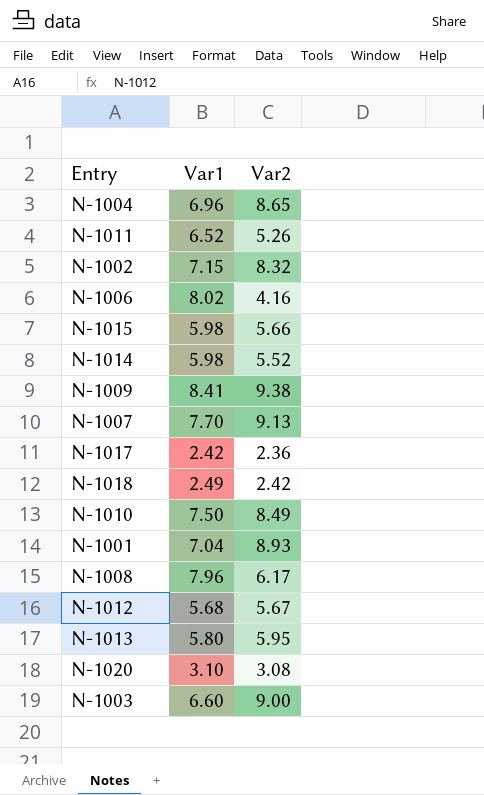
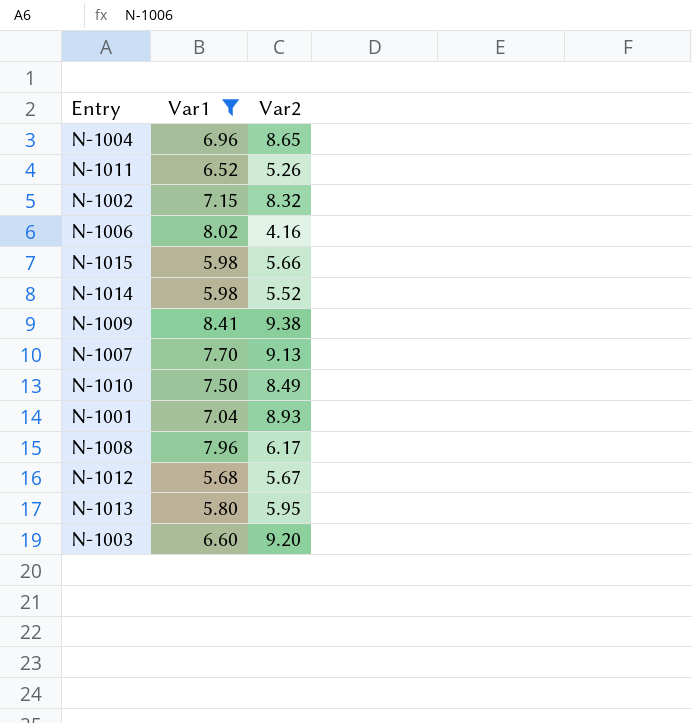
filter: none -> Var1 >= 5.68
N-1003 | Var2: 9.00 -> 9.20

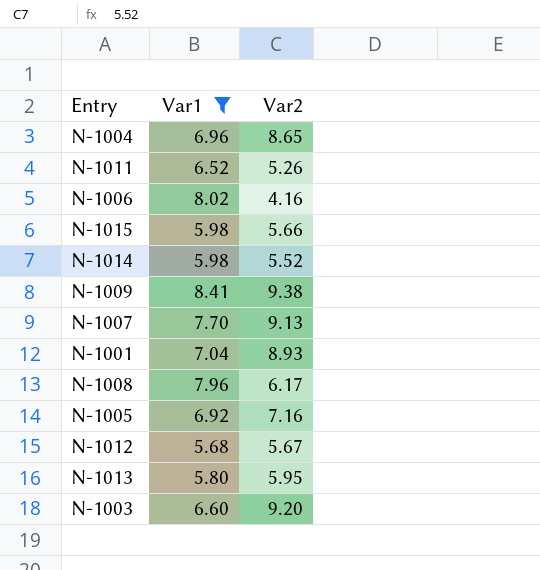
row N-1002: 7.15 | 8.32 -> none
row N-1010: 7.50 | 8.49 -> none
row N-1005: none -> 6.92 | 7.16

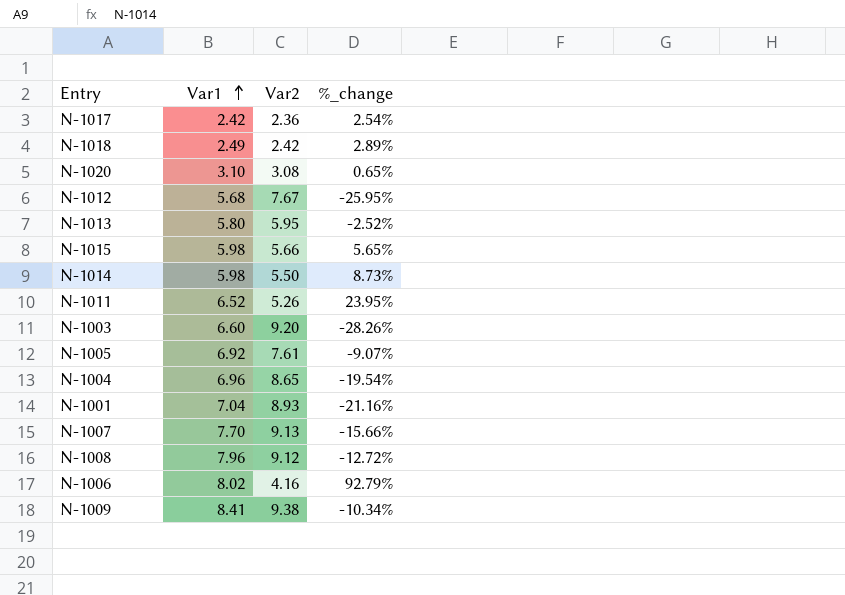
filter: Var1 >= 5.68 -> none
row order: none -> Var1 ascending
column %_change | formula: none -> ([Var1] - [Var2]) / [Var2]
N-1012 | Var2: 5.67 -> 7.67
N-1014 | Var2: 5.52 -> 5.50
N-1005 | Var2: 7.16 -> 7.61
N-1008 | Var2: 6.17 -> 9.12

